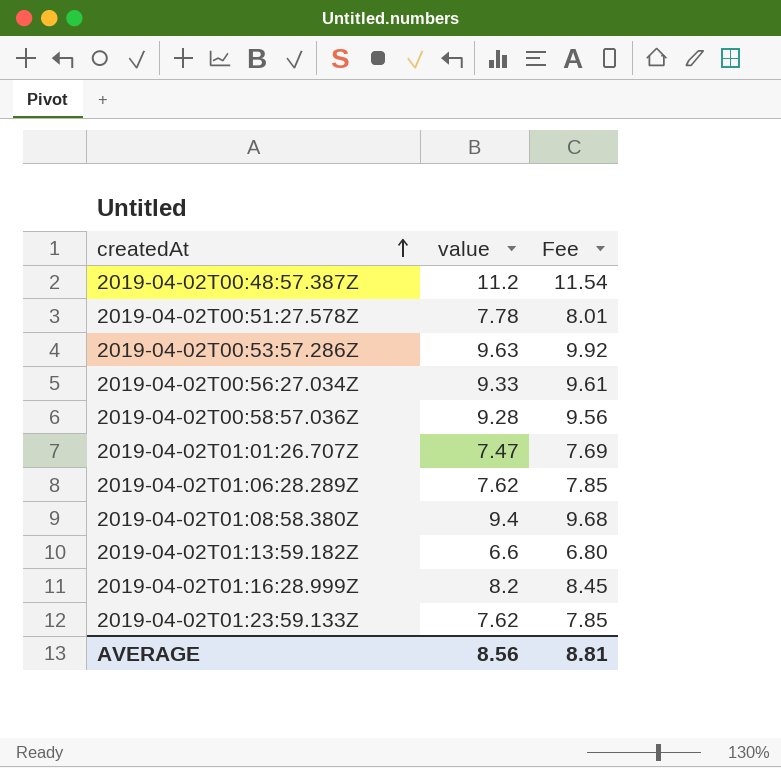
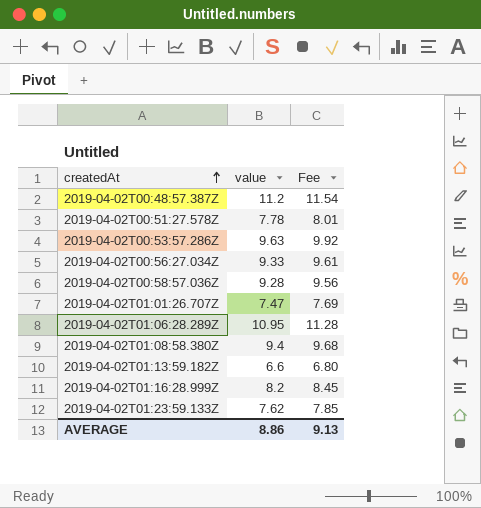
2019-04-02T01:06:28.289Z | value: 7.62 -> 10.95
2019-04-02T01:06:28.289Z | Fee: 7.85 -> 11.28
AVERAGE | value: 8.56 -> 8.86
AVERAGE | Fee: 8.81 -> 9.13

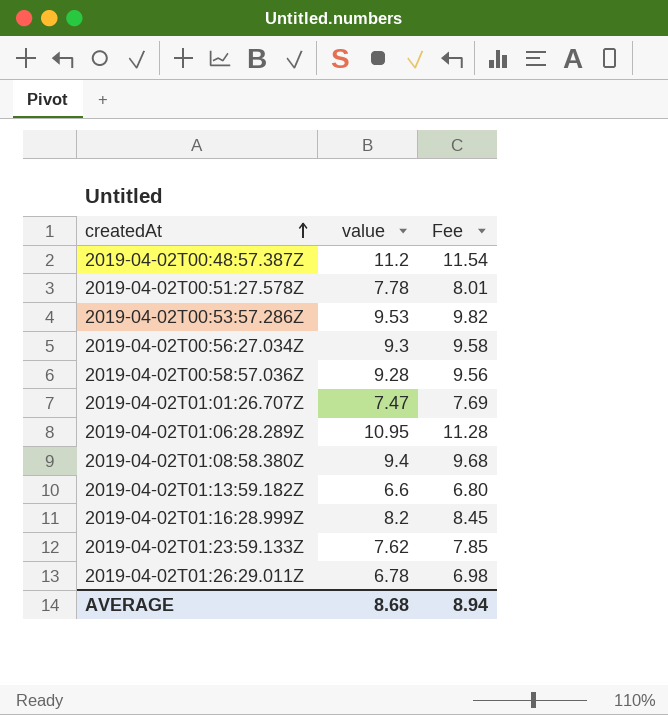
2019-04-02T00:53:57.286Z | value: 9.63 -> 9.53
2019-04-02T00:53:57.286Z | Fee: 9.92 -> 9.82
2019-04-02T00:56:27.034Z | value: 9.33 -> 9.3
2019-04-02T00:56:27.034Z | Fee: 9.61 -> 9.58
row 2019-04-02T01:26:29.011Z: none -> 6.78 | 6.98
AVERAGE | value: 8.86 -> 8.68
AVERAGE | Fee: 9.13 -> 8.94

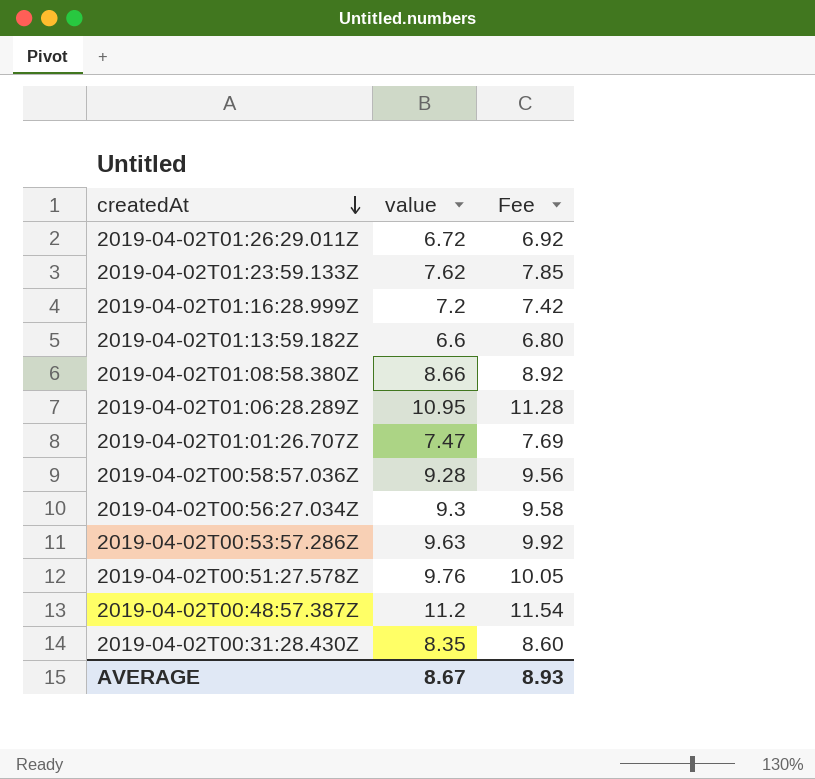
row order: createdAt ascending -> createdAt descending
2019-04-02T01:26:29.011Z | value: 6.78 -> 6.72
2019-04-02T01:26:29.011Z | Fee: 6.98 -> 6.92
2019-04-02T01:16:28.999Z | value: 8.2 -> 7.2
2019-04-02T01:16:28.999Z | Fee: 8.45 -> 7.42
2019-04-02T01:08:58.380Z | value: 9.4 -> 8.66
2019-04-02T01:08:58.380Z | Fee: 9.68 -> 8.92
2019-04-02T00:53:57.286Z | value: 9.53 -> 9.63
2019-04-02T00:53:57.286Z | Fee: 9.82 -> 9.92
2019-04-02T00:51:27.578Z | value: 7.78 -> 9.76
2019-04-02T00:51:27.578Z | Fee: 8.01 -> 10.05
row 2019-04-02T00:31:28.430Z: none -> 8.35 | 8.60
AVERAGE | value: 8.68 -> 8.67
AVERAGE | Fee: 8.94 -> 8.93

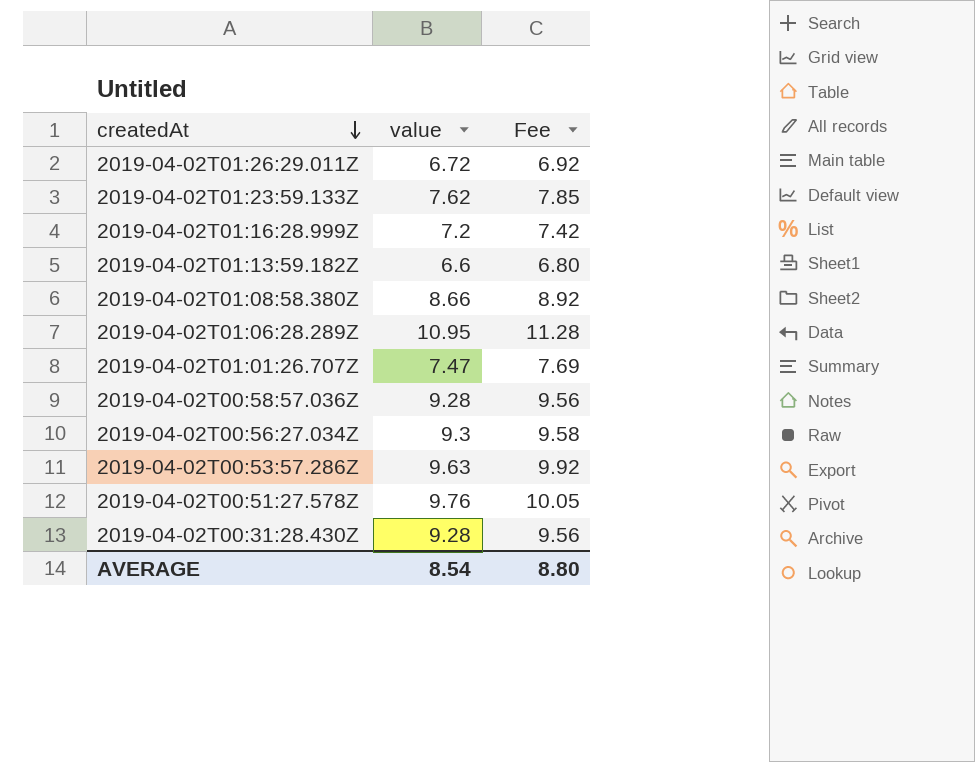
row 2019-04-02T00:48:57.387Z: 11.2 | 11.54 -> none
2019-04-02T00:31:28.430Z | value: 8.35 -> 9.28
2019-04-02T00:31:28.430Z | Fee: 8.60 -> 9.56
AVERAGE | value: 8.67 -> 8.54
AVERAGE | Fee: 8.93 -> 8.80

